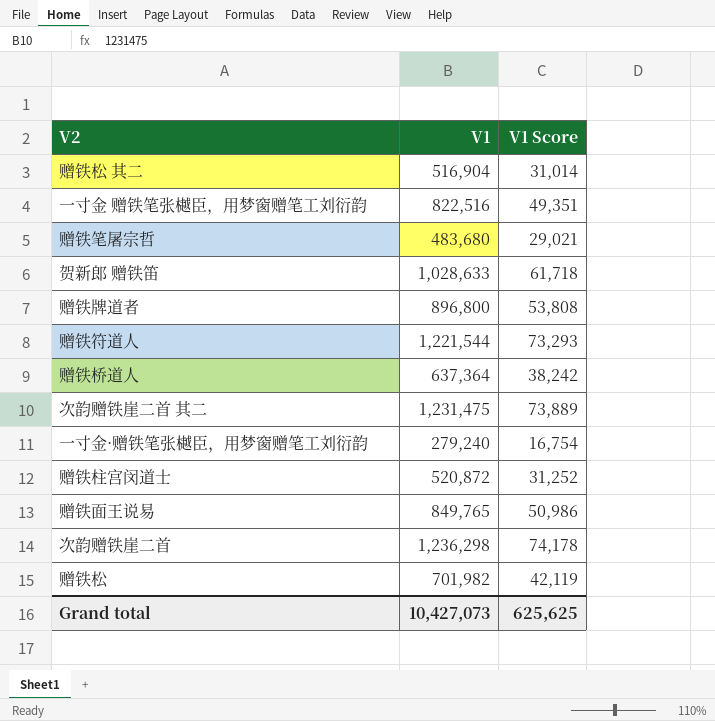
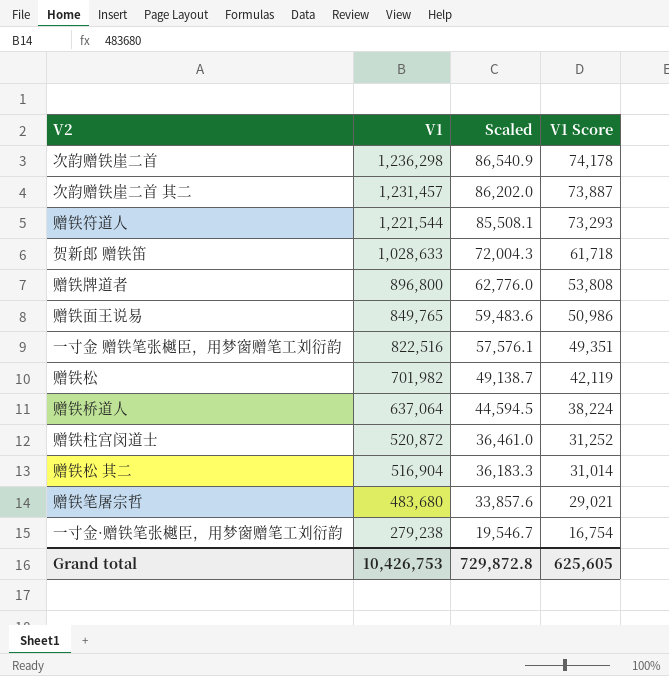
row order: none -> V1 descending
column Scaled | formula: none -> [V1] * 0.07
次韵赠铁崖二首 其二 | V1: 1,231,475 -> 1,231,457
次韵赠铁崖二首 其二 | V1 Score: 73,889 -> 73,887
赠铁桥道人 | V1: 637,364 -> 637,064
赠铁桥道人 | V1 Score: 38,242 -> 38,224
一寸金·赠铁笔张樾臣，用梦窗赠笔工刘衍韵 | V1: 279,240 -> 279,238
Grand total | V1: 10,427,073 -> 10,426,753
Grand total | V1 Score: 625,625 -> 625,605

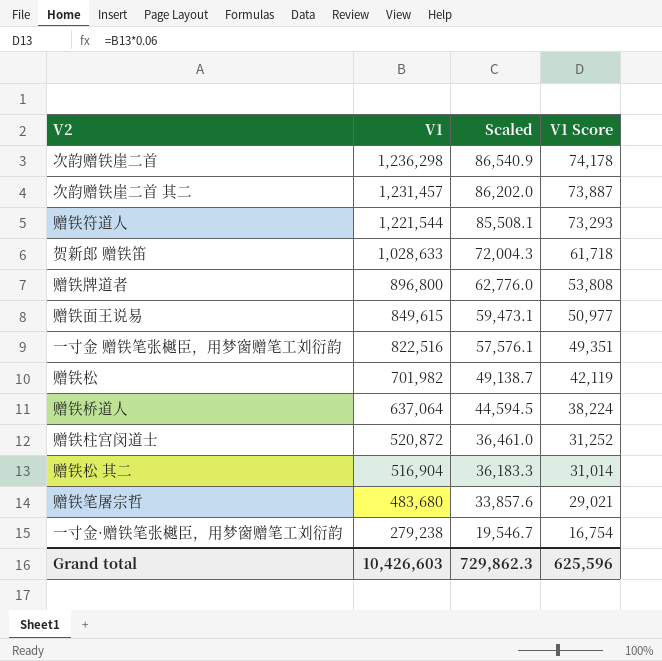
赠铁面王说易 | V1: 849,765 -> 849,615
赠铁面王说易 | Scaled: 59,483.6 -> 59,473.1
赠铁面王说易 | V1 Score: 50,986 -> 50,977
Grand total | V1: 10,426,753 -> 10,426,603
Grand total | Scaled: 729,872.8 -> 729,862.3
Grand total | V1 Score: 625,605 -> 625,596

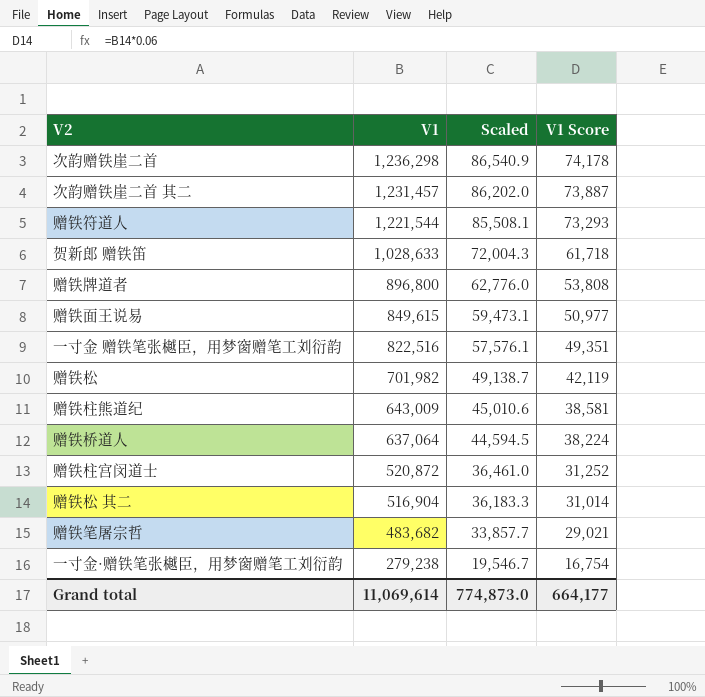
row 赠铁柱熊道纪: none -> 643,009 | 45,010.6 | 38,581
赠铁笔屠宗哲 | V1: 483,680 -> 483,682
赠铁笔屠宗哲 | Scaled: 33,857.6 -> 33,857.7
Grand total | V1: 10,426,603 -> 11,069,614
Grand total | Scaled: 729,862.3 -> 774,873.0
Grand total | V1 Score: 625,596 -> 664,177

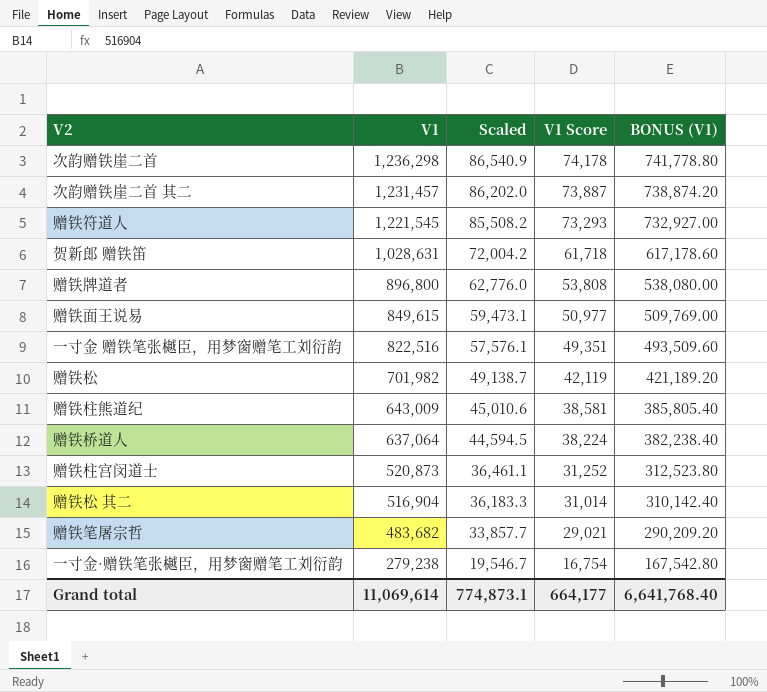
column BONUS (V1) | formula: none -> [V1] * 0.6
赠铁符道人 | V1: 1,221,544 -> 1,221,545
赠铁符道人 | Scaled: 85,508.1 -> 85,508.2
贺新郎 赠铁笛 | V1: 1,028,633 -> 1,028,631
贺新郎 赠铁笛 | Scaled: 72,004.3 -> 72,004.2
赠铁柱宫闵道士 | V1: 520,872 -> 520,873
赠铁柱宫闵道士 | Scaled: 36,461.0 -> 36,461.1
Grand total | Scaled: 774,873.0 -> 774,873.1

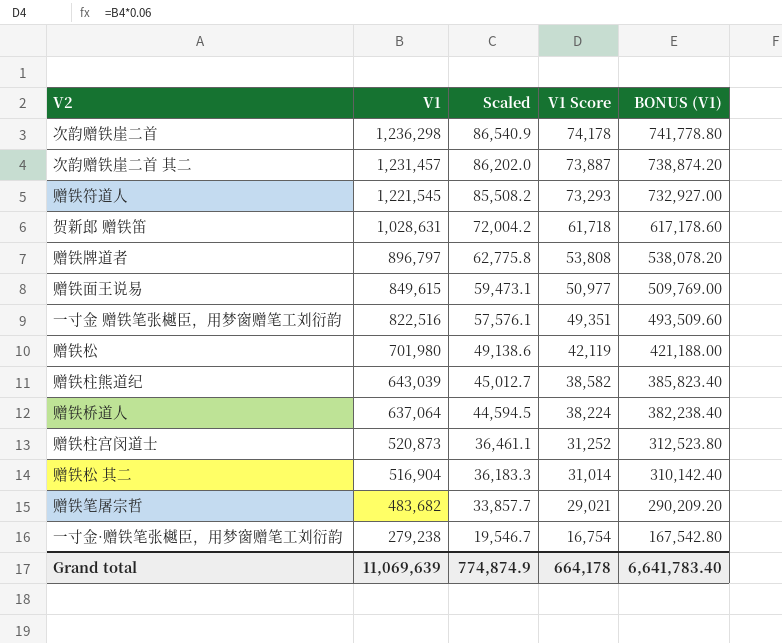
赠铁牌道者 | V1: 896,800 -> 896,797
赠铁牌道者 | Scaled: 62,776.0 -> 62,775.8
赠铁牌道者 | BONUS (V1): 538,080.00 -> 538,078.20
赠铁松 | V1: 701,982 -> 701,980
赠铁松 | Scaled: 49,138.7 -> 49,138.6
赠铁松 | BONUS (V1): 421,189.20 -> 421,188.00
赠铁柱熊道纪 | V1: 643,009 -> 643,039
赠铁柱熊道纪 | Scaled: 45,010.6 -> 45,012.7
赠铁柱熊道纪 | V1 Score: 38,581 -> 38,582
赠铁柱熊道纪 | BONUS (V1): 385,805.40 -> 385,823.40
Grand total | V1: 11,069,614 -> 11,069,639
Grand total | Scaled: 774,873.1 -> 774,874.9
Grand total | V1 Score: 664,177 -> 664,178
Grand total | BONUS (V1): 6,641,768.40 -> 6,641,783.40

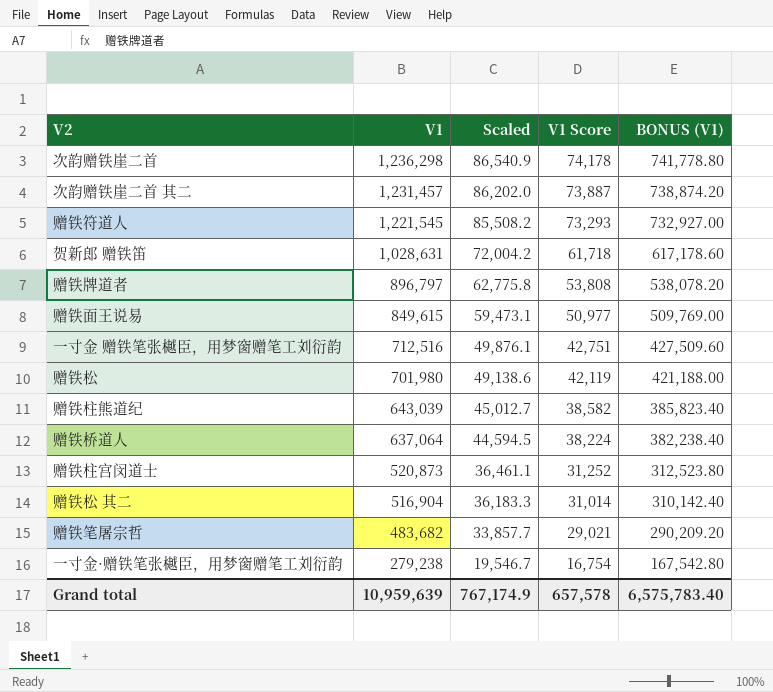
一寸金 赠铁笔张樾臣，用梦窗赠笔工刘衍韵 | V1: 822,516 -> 712,516
一寸金 赠铁笔张樾臣，用梦窗赠笔工刘衍韵 | Scaled: 57,576.1 -> 49,876.1
一寸金 赠铁笔张樾臣，用梦窗赠笔工刘衍韵 | V1 Score: 49,351 -> 42,751
一寸金 赠铁笔张樾臣，用梦窗赠笔工刘衍韵 | BONUS (V1): 493,509.60 -> 427,509.60
Grand total | V1: 11,069,639 -> 10,959,639
Grand total | Scaled: 774,874.9 -> 767,174.9
Grand total | V1 Score: 664,178 -> 657,578
Grand total | BONUS (V1): 6,641,783.40 -> 6,575,783.40

